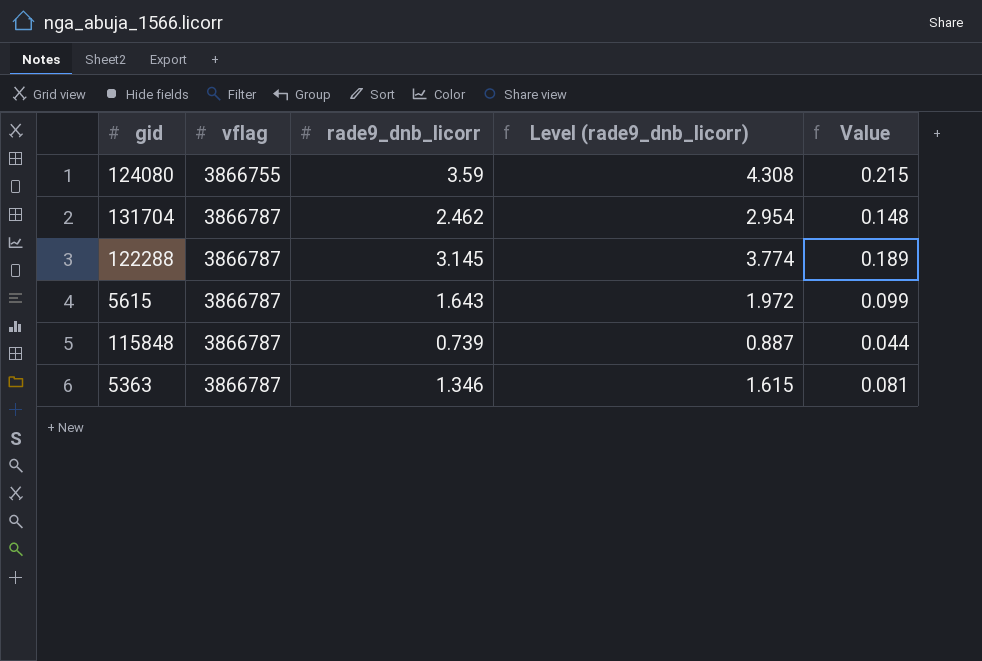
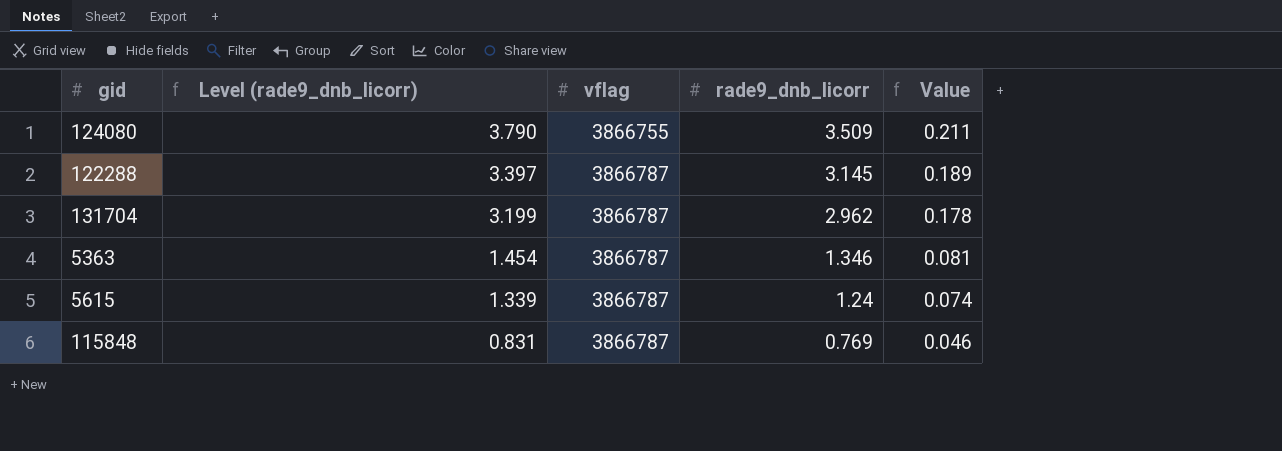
row order: vflag ascending -> Level (rade9_dnb_licorr) descending
column Level (rade9_dnb_licorr) | formula: [rade9_dnb_licorr] * 1.2 -> [rade9_dnb_licorr] * 1.08
column Level (rade9_dnb_licorr) | position: 4 -> 2
124080 | rade9_dnb_licorr: 3.59 -> 3.509
124080 | Value: 0.215 -> 0.211
131704 | rade9_dnb_licorr: 2.462 -> 2.962
131704 | Value: 0.148 -> 0.178
5615 | rade9_dnb_licorr: 1.643 -> 1.24
5615 | Value: 0.099 -> 0.074
115848 | rade9_dnb_licorr: 0.739 -> 0.769
115848 | Value: 0.044 -> 0.046

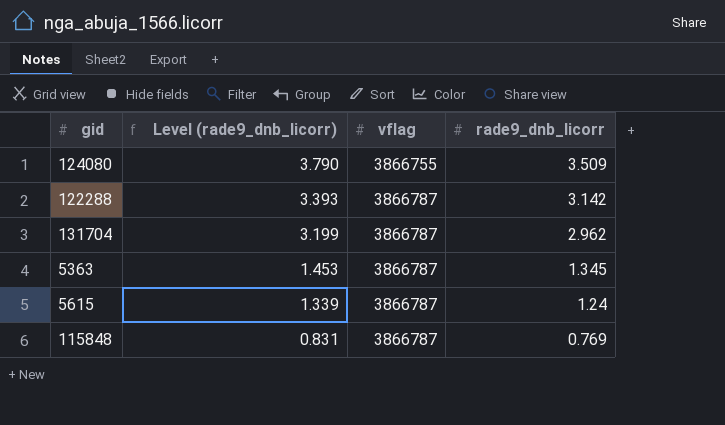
column Value | formula: [rade9_dnb_licorr] * 0.06 -> none
122288 | Level (rade9_dnb_licorr): 3.397 -> 3.393
122288 | rade9_dnb_licorr: 3.145 -> 3.142
5363 | Level (rade9_dnb_licorr): 1.454 -> 1.453
5363 | rade9_dnb_licorr: 1.346 -> 1.345

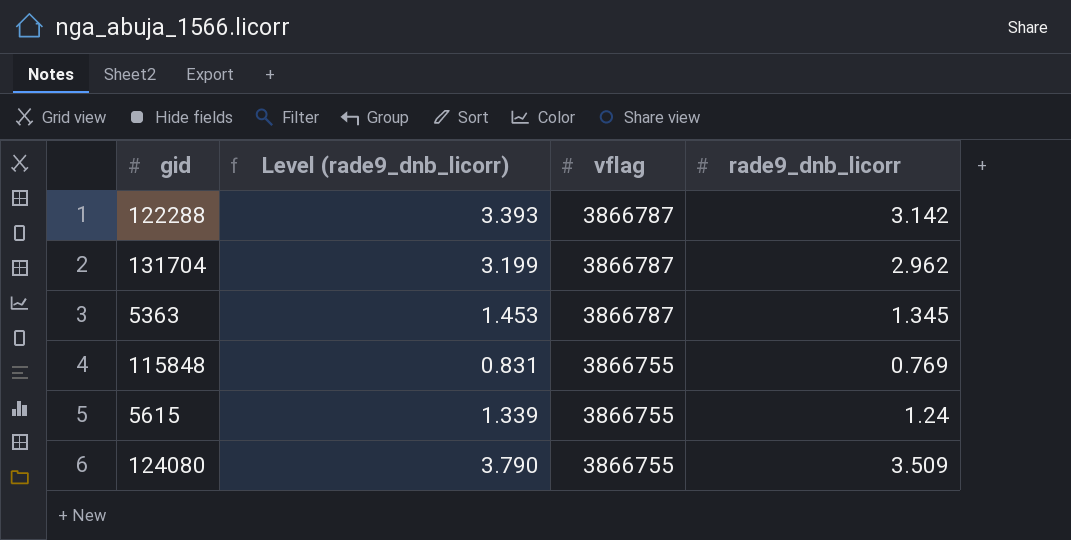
row order: Level (rade9_dnb_licorr) descending -> vflag descending
115848 | vflag: 3866787 -> 3866755
5615 | vflag: 3866787 -> 3866755

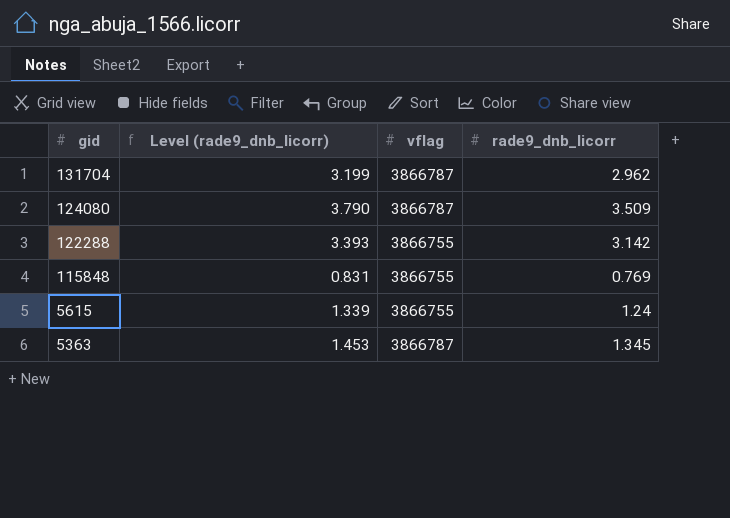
row order: vflag descending -> gid descending
124080 | vflag: 3866755 -> 3866787
122288 | vflag: 3866787 -> 3866755

